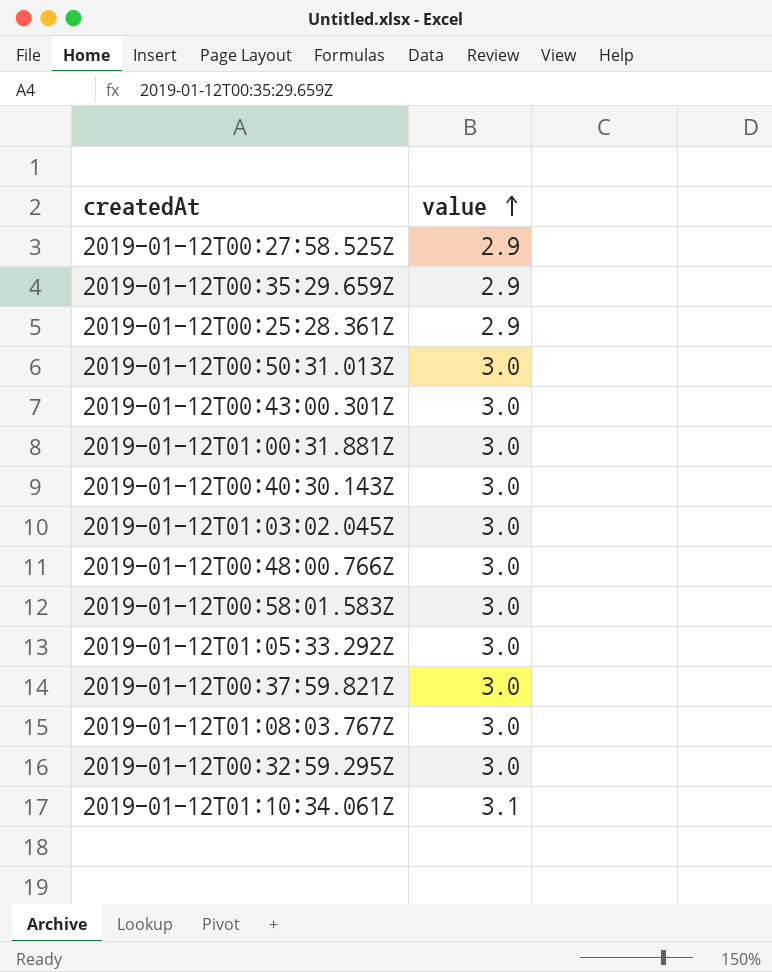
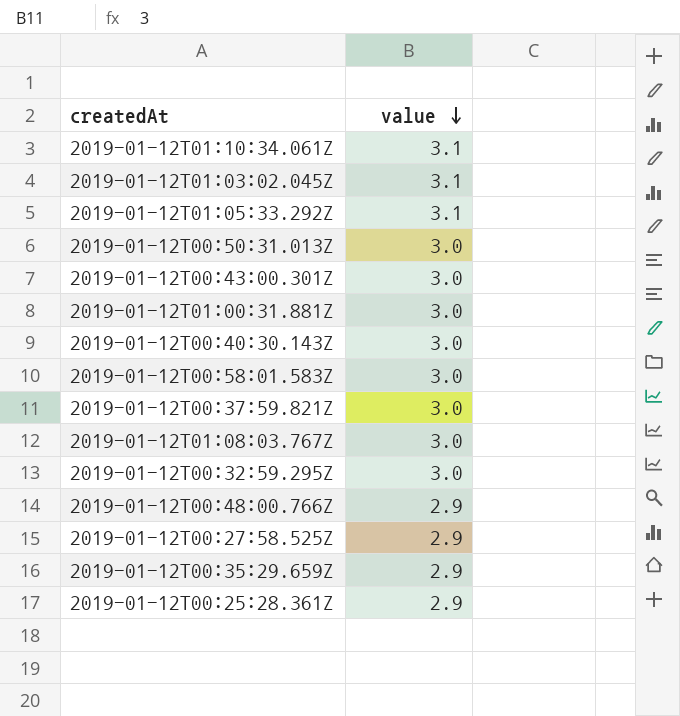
row order: value ascending -> value descending
2019-01-12T01:03:02.045Z | value: 3.0 -> 3.1
2019-01-12T01:05:33.292Z | value: 3.0 -> 3.1
2019-01-12T00:48:00.766Z | value: 3.0 -> 2.9

